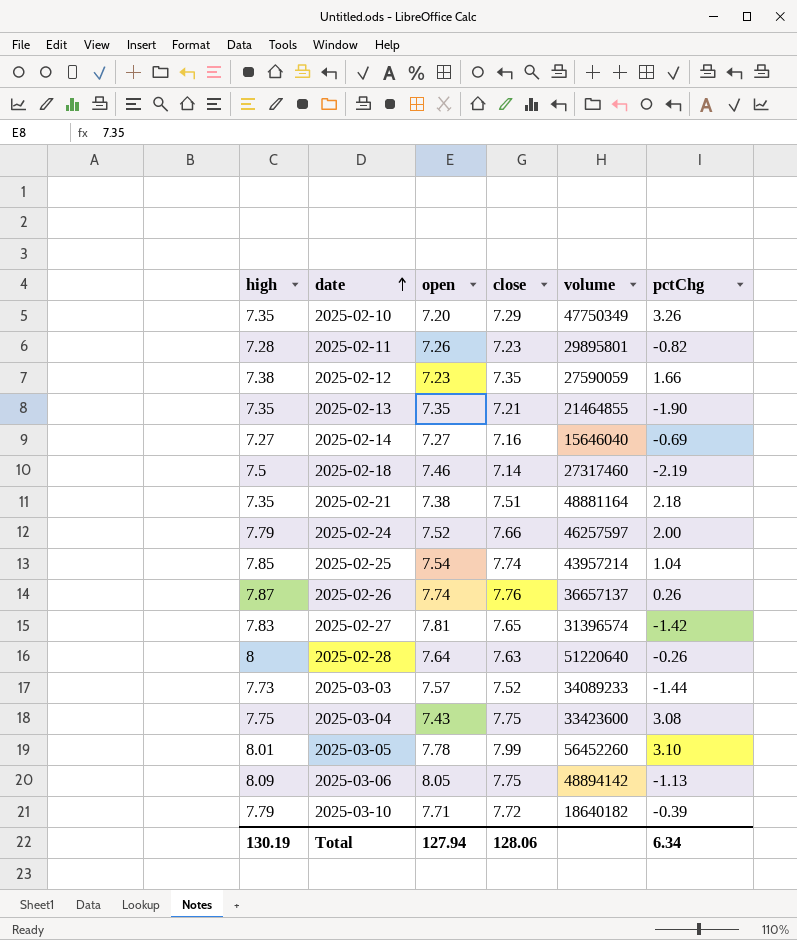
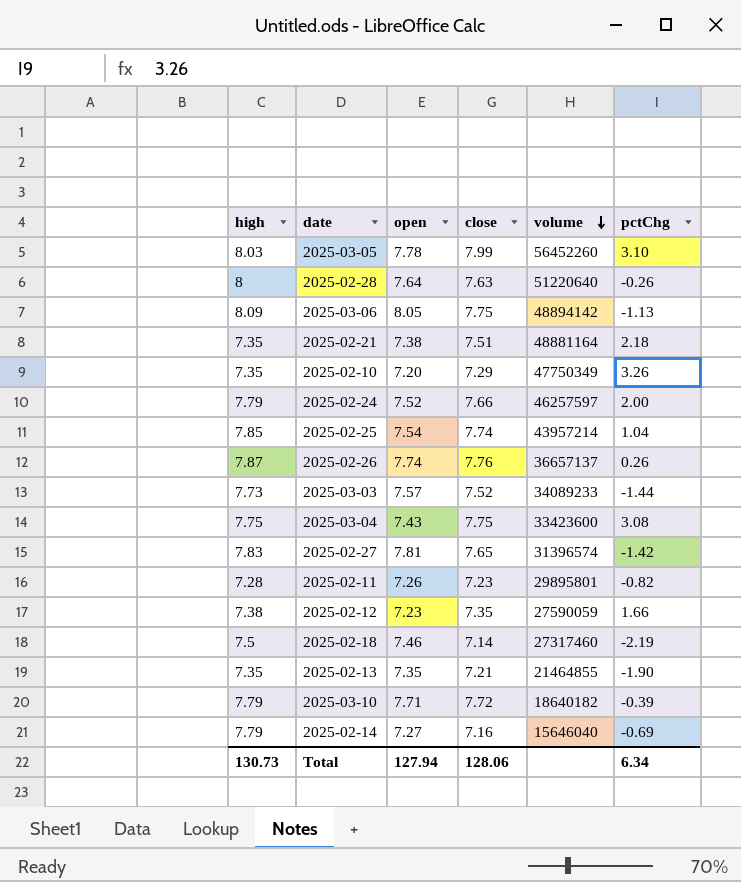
row order: date ascending -> volume descending
2025-03-05 | high: 8.01 -> 8.03
2025-02-14 | high: 7.27 -> 7.79
Total | high: 130.19 -> 130.73

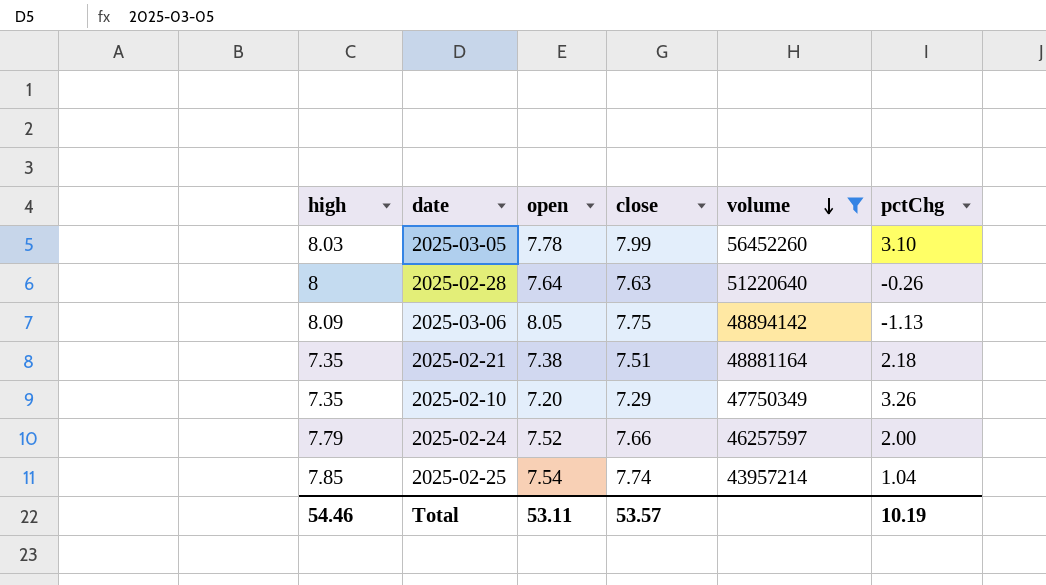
filter: none -> volume >= 43957214
Total | high: 130.73 -> 54.46
Total | open: 127.94 -> 53.11
Total | close: 128.06 -> 53.57
Total | pctChg: 6.34 -> 10.19

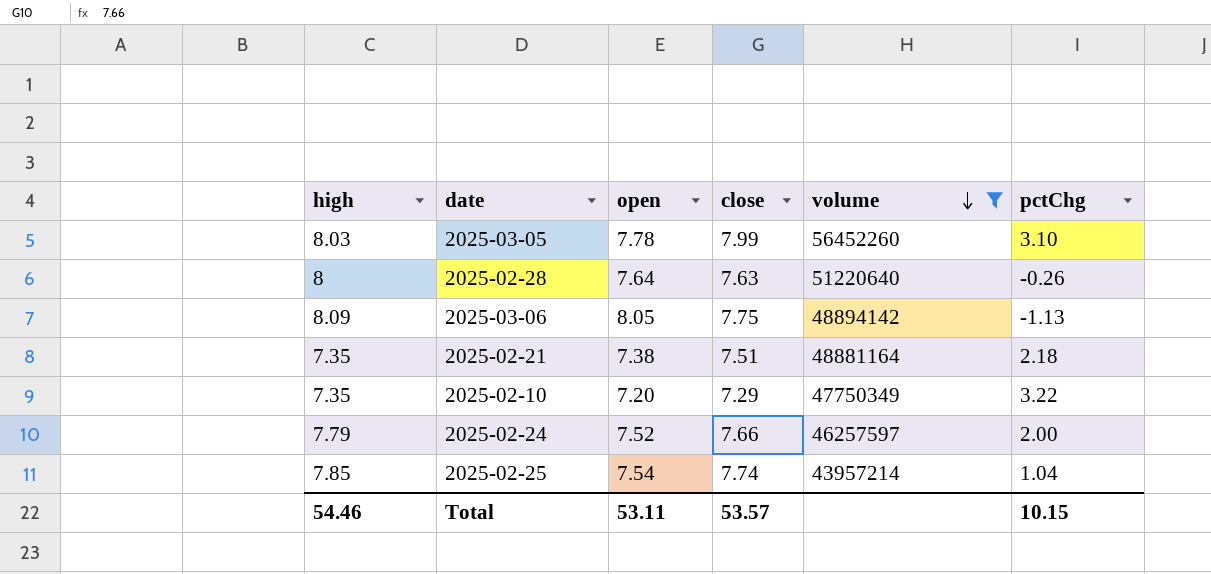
2025-02-10 | pctChg: 3.26 -> 3.22
Total | pctChg: 10.19 -> 10.15

